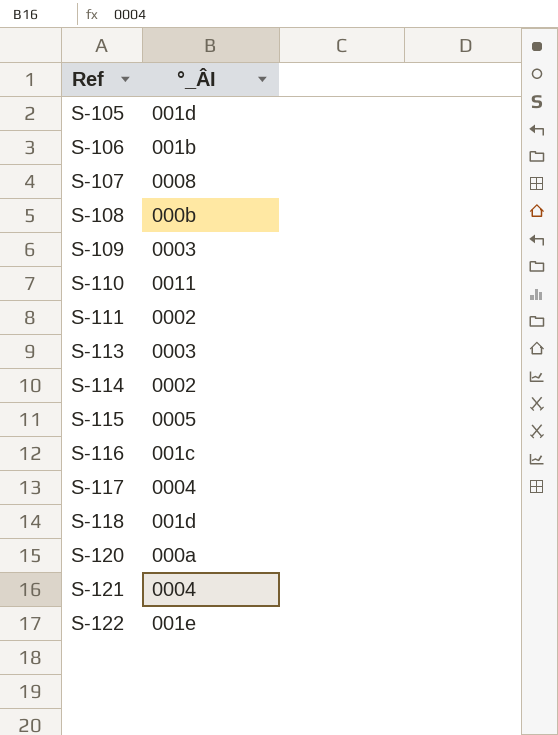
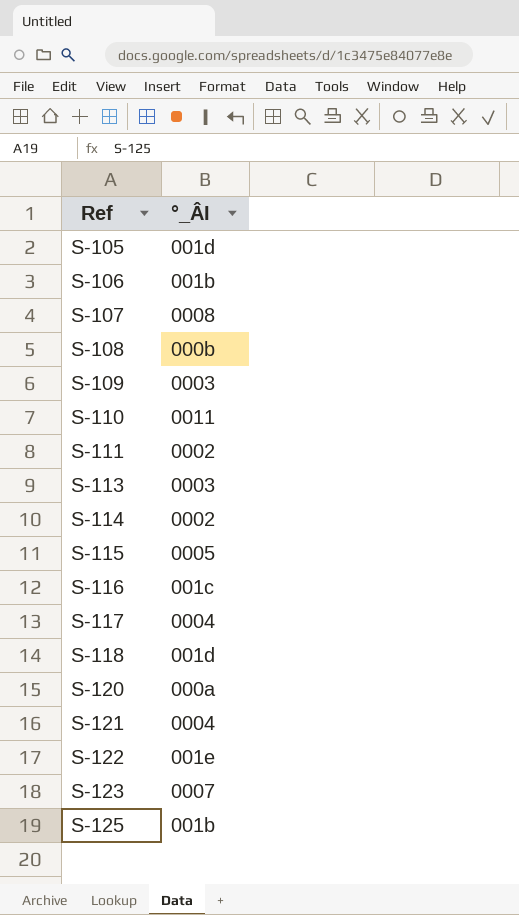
row S-123: none -> 0007
row S-125: none -> 001b

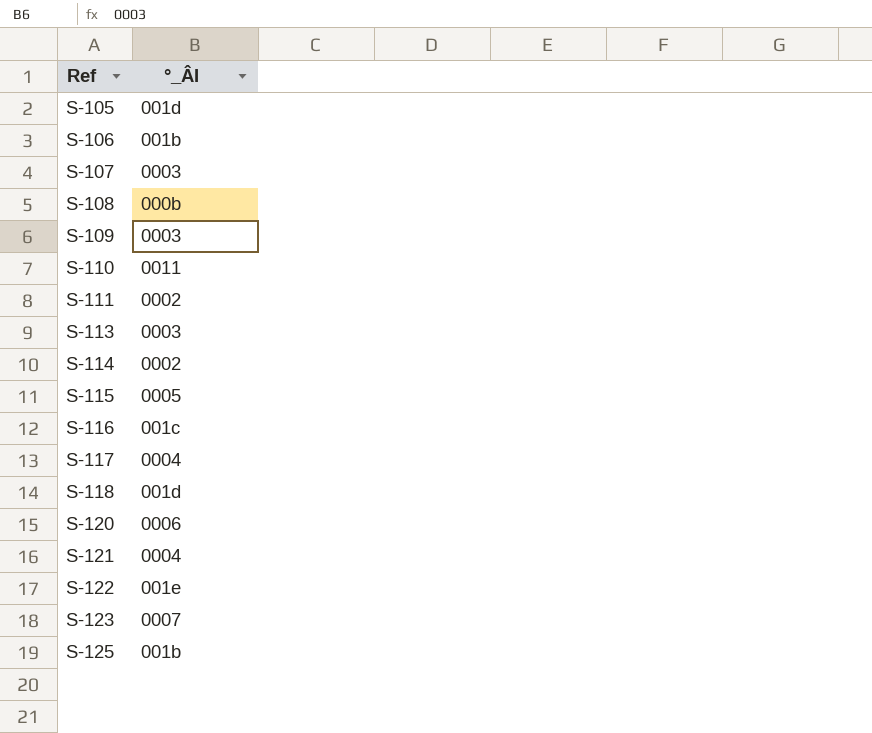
S-107 | °_ÂI: 0008 -> 0003
S-120 | °_ÂI: 000a -> 0006

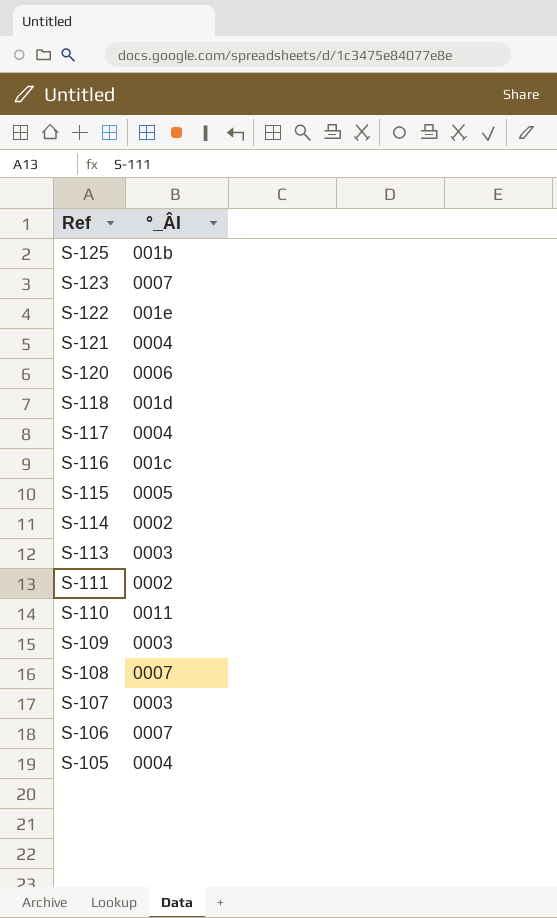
row order: Ref ascending -> Ref descending
S-108 | °_ÂI: 000b -> 0007
S-106 | °_ÂI: 001b -> 0007
S-105 | °_ÂI: 001d -> 0004

